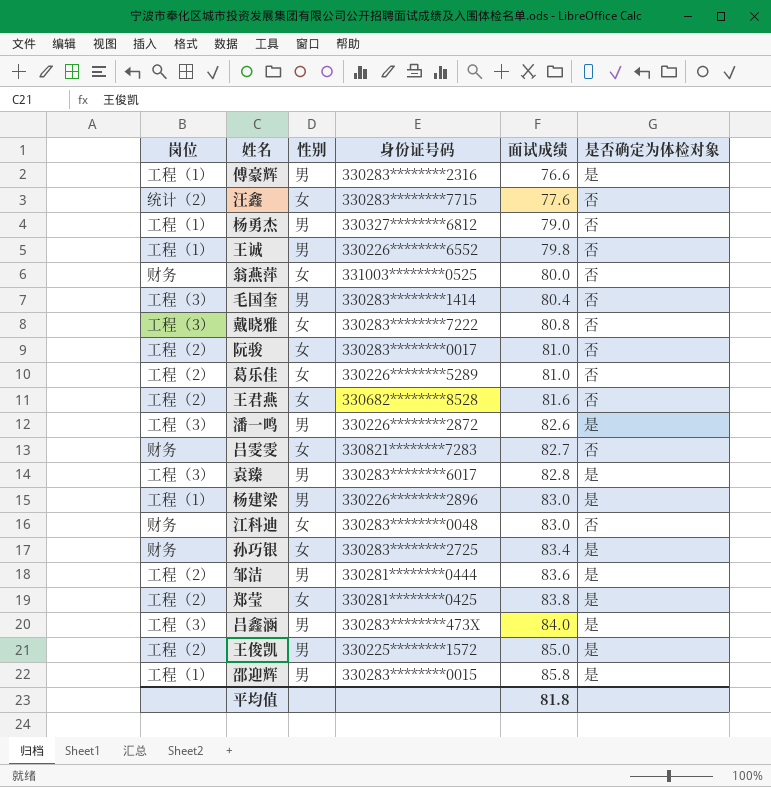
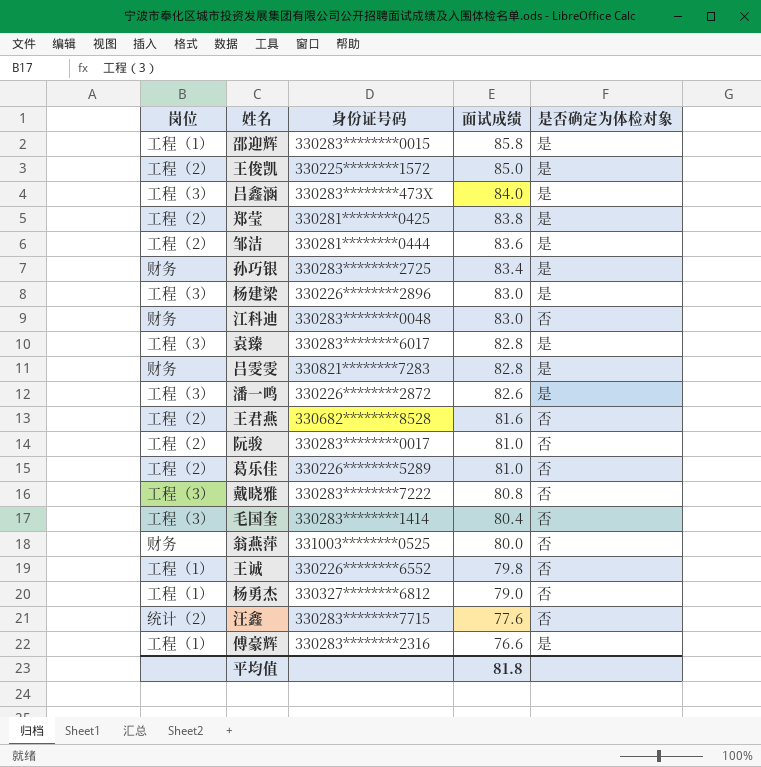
row order: 面试成绩 ascending -> 面试成绩 descending
column 性别 | position: 3 -> none
杨建梁 | 岗位: 工程（1） -> 工程（3）
吕雯雯 | 面试成绩: 82.7 -> 82.8
吕雯雯 | 是否确定为体检对象: 否 -> 是

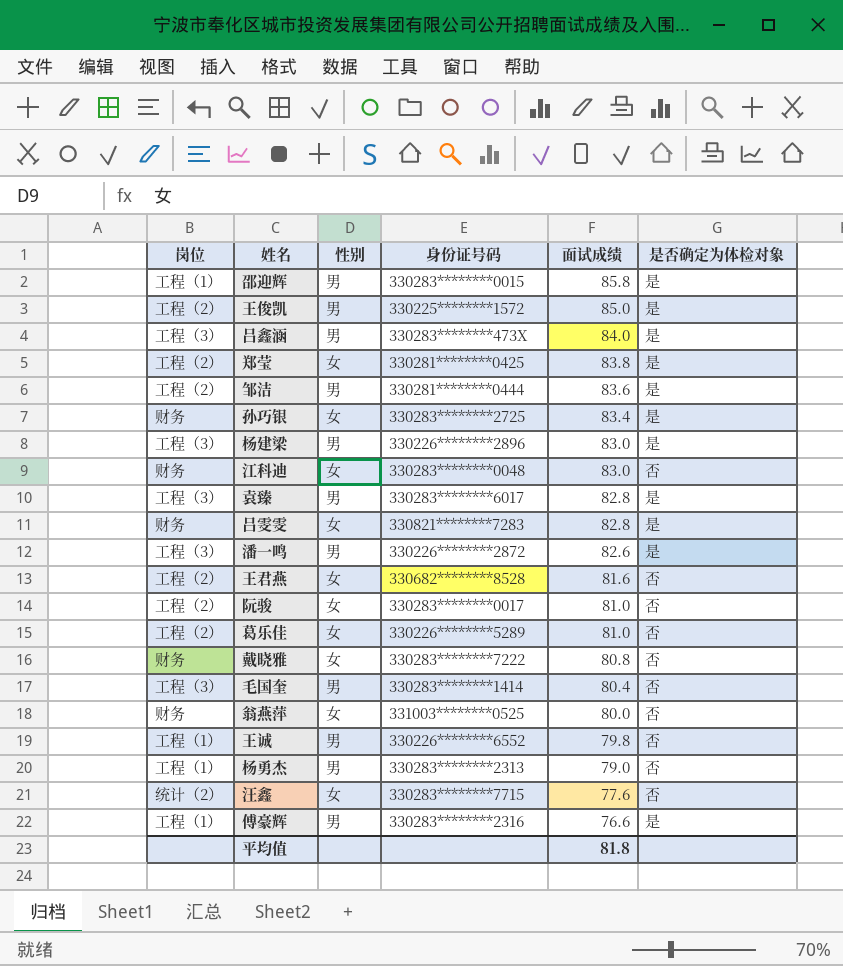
column 性别 | position: none -> 3
戴晓雅 | 岗位: 工程（3） -> 财务
杨勇杰 | 身份证号码: 330327********6812 -> 330283********2313

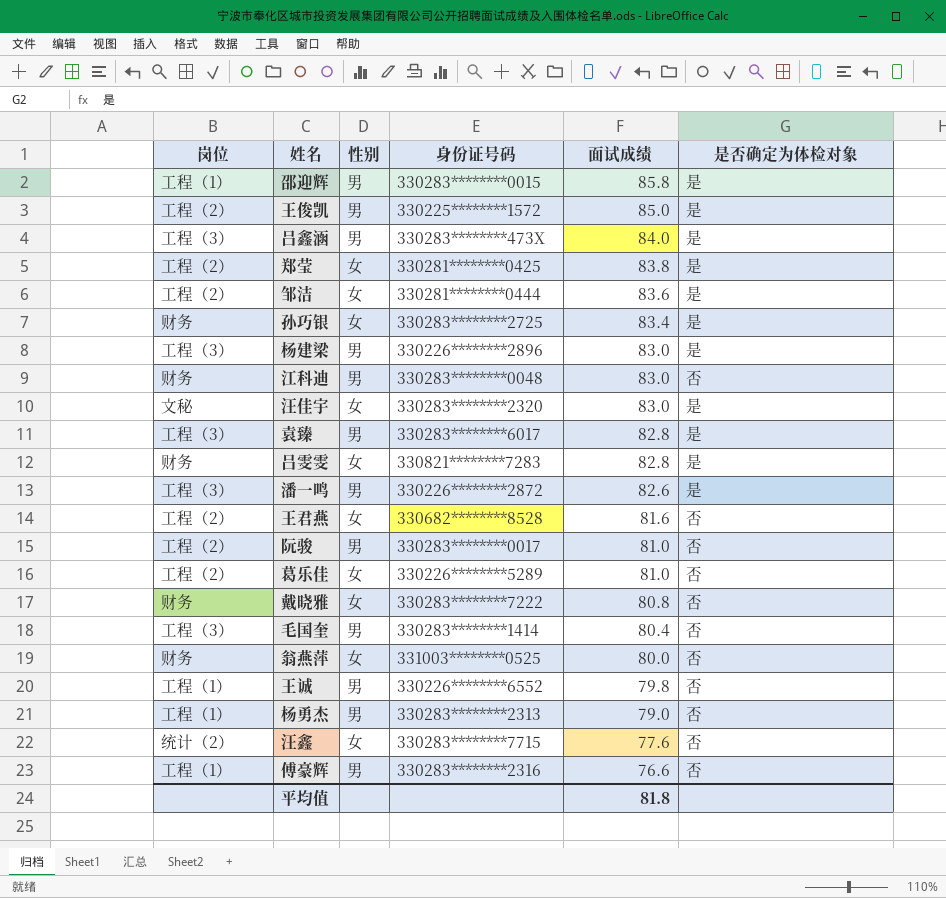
邹洁 | 性别: 男 -> 女
江科迪 | 性别: 女 -> 男
row 汪佳宇: none -> 文秘 | 女 | 330283********2320 | 83.0 | 是
阮骏 | 性别: 女 -> 男
傅豪辉 | 是否确定为体检对象: 是 -> 否

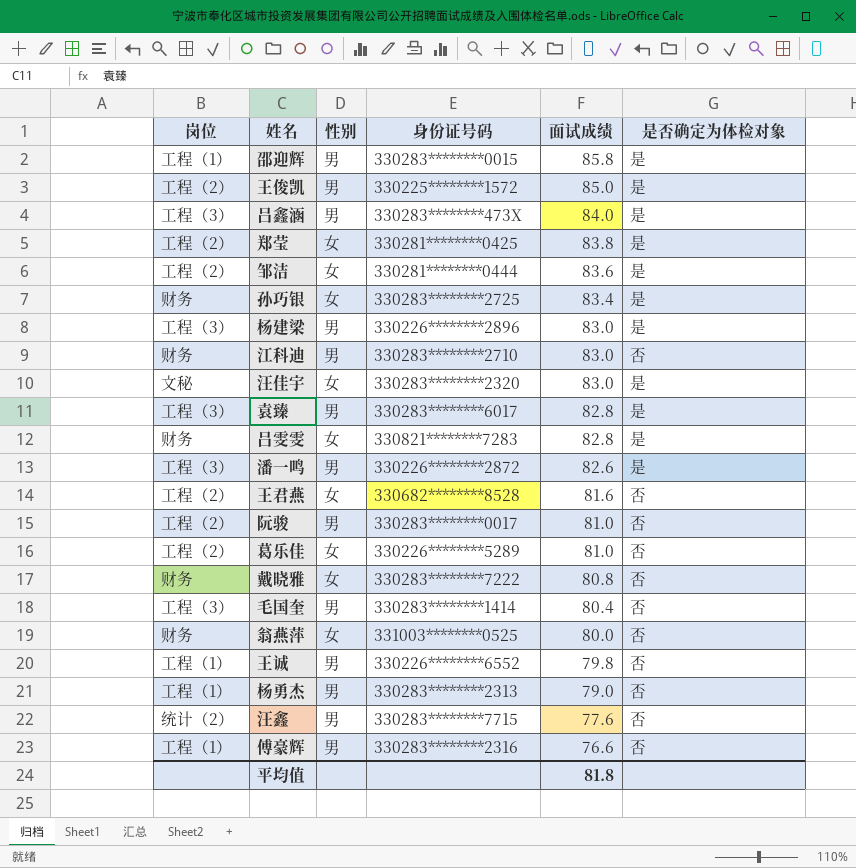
江科迪 | 身份证号码: 330283********0048 -> 330283********2710
汪鑫 | 性别: 女 -> 男

